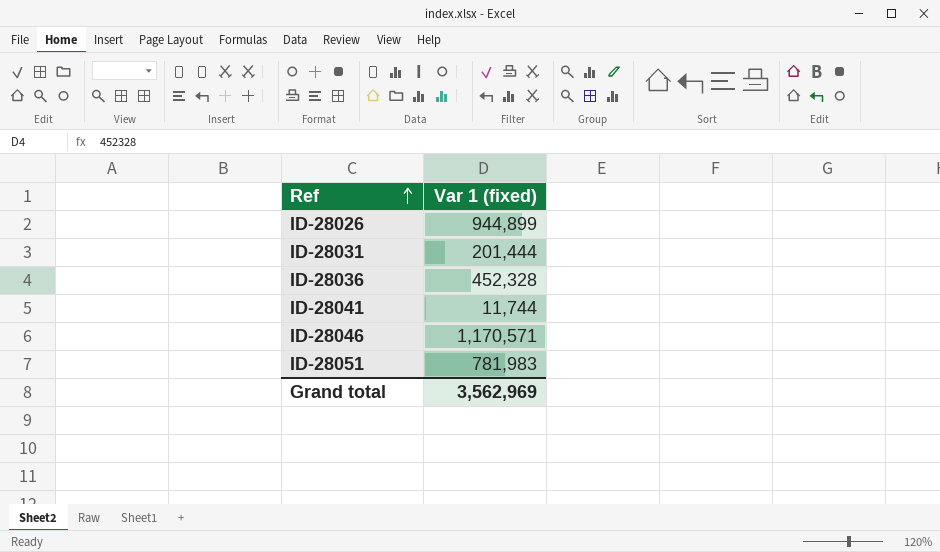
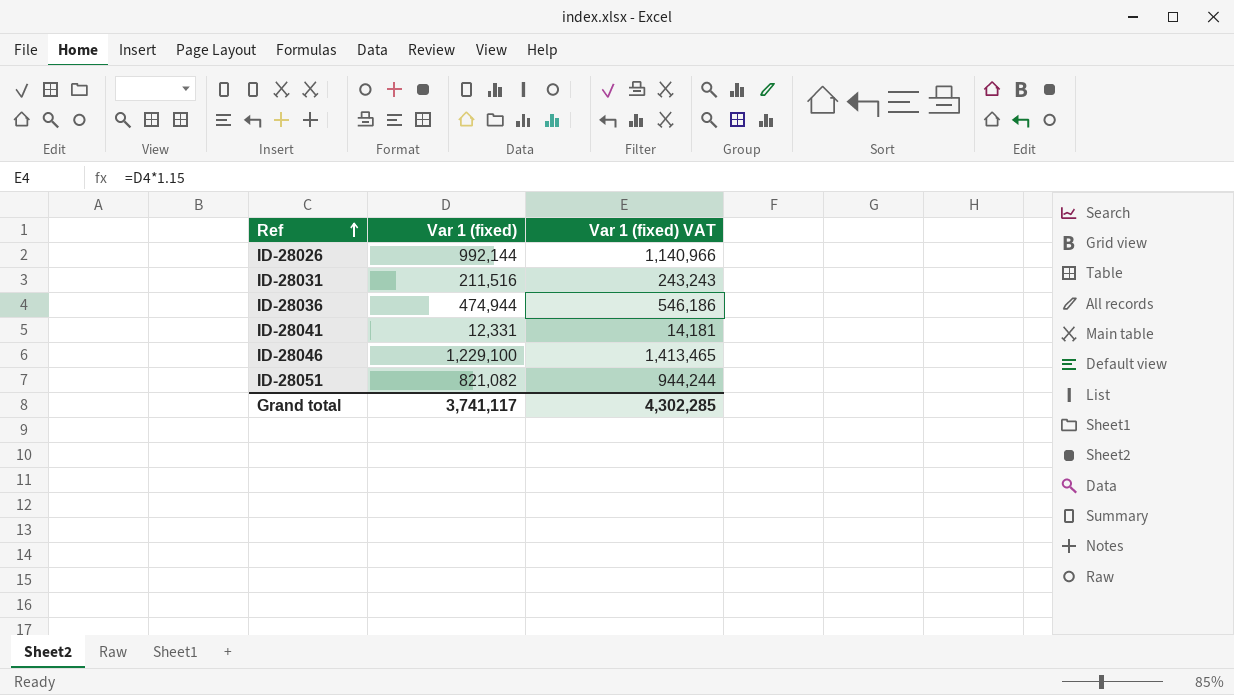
column Var 1 (fixed) VAT | formula: none -> [Var 1 (fixed)] * 1.15
ID-28026 | Var 1 (fixed): 944,899 -> 992,144
ID-28031 | Var 1 (fixed): 201,444 -> 211,516
ID-28036 | Var 1 (fixed): 452,328 -> 474,944
ID-28041 | Var 1 (fixed): 11,744 -> 12,331
ID-28046 | Var 1 (fixed): 1,170,571 -> 1,229,100
ID-28051 | Var 1 (fixed): 781,983 -> 821,082
Grand total | Var 1 (fixed): 3,562,969 -> 3,741,117

